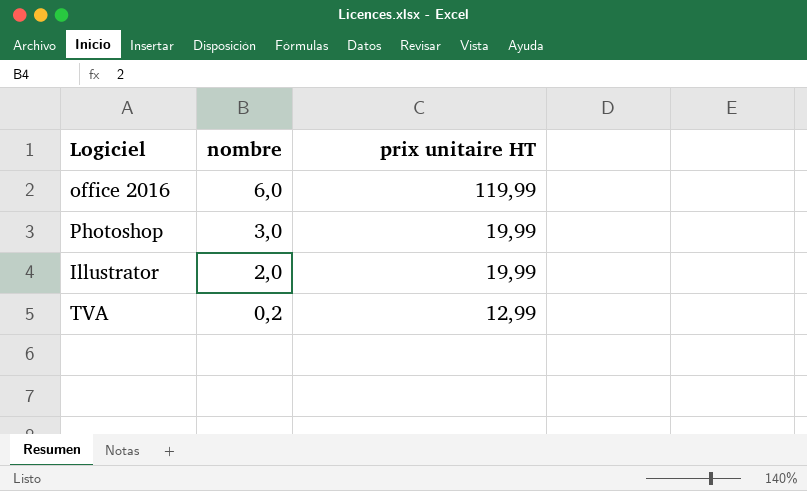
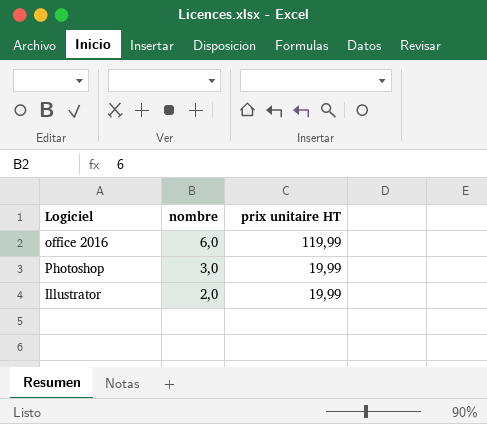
row TVA: 0,2 | 12,99 -> none

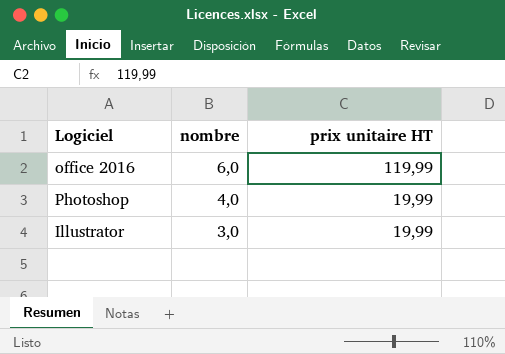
Photoshop | nombre: 3,0 -> 4,0
Illustrator | nombre: 2,0 -> 3,0

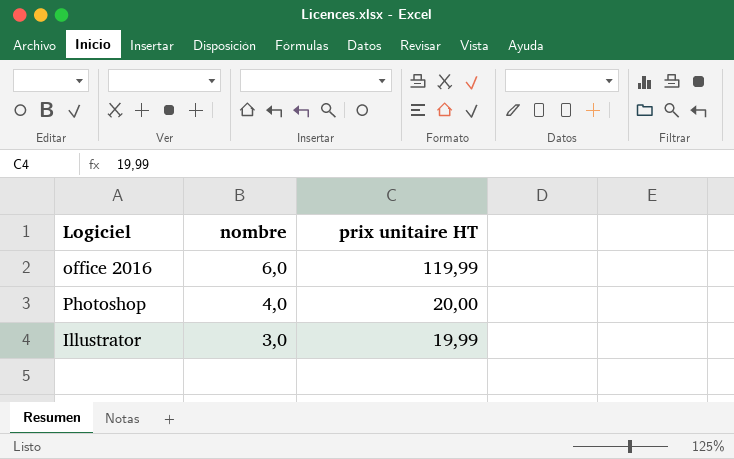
Photoshop | prix unitaire HT: 19,99 -> 20,00

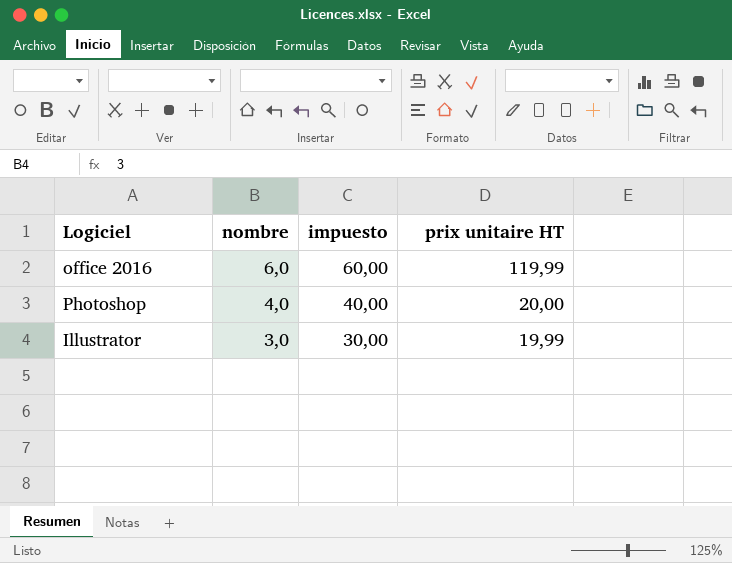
column impuesto | formula: none -> [nombre] * 10

